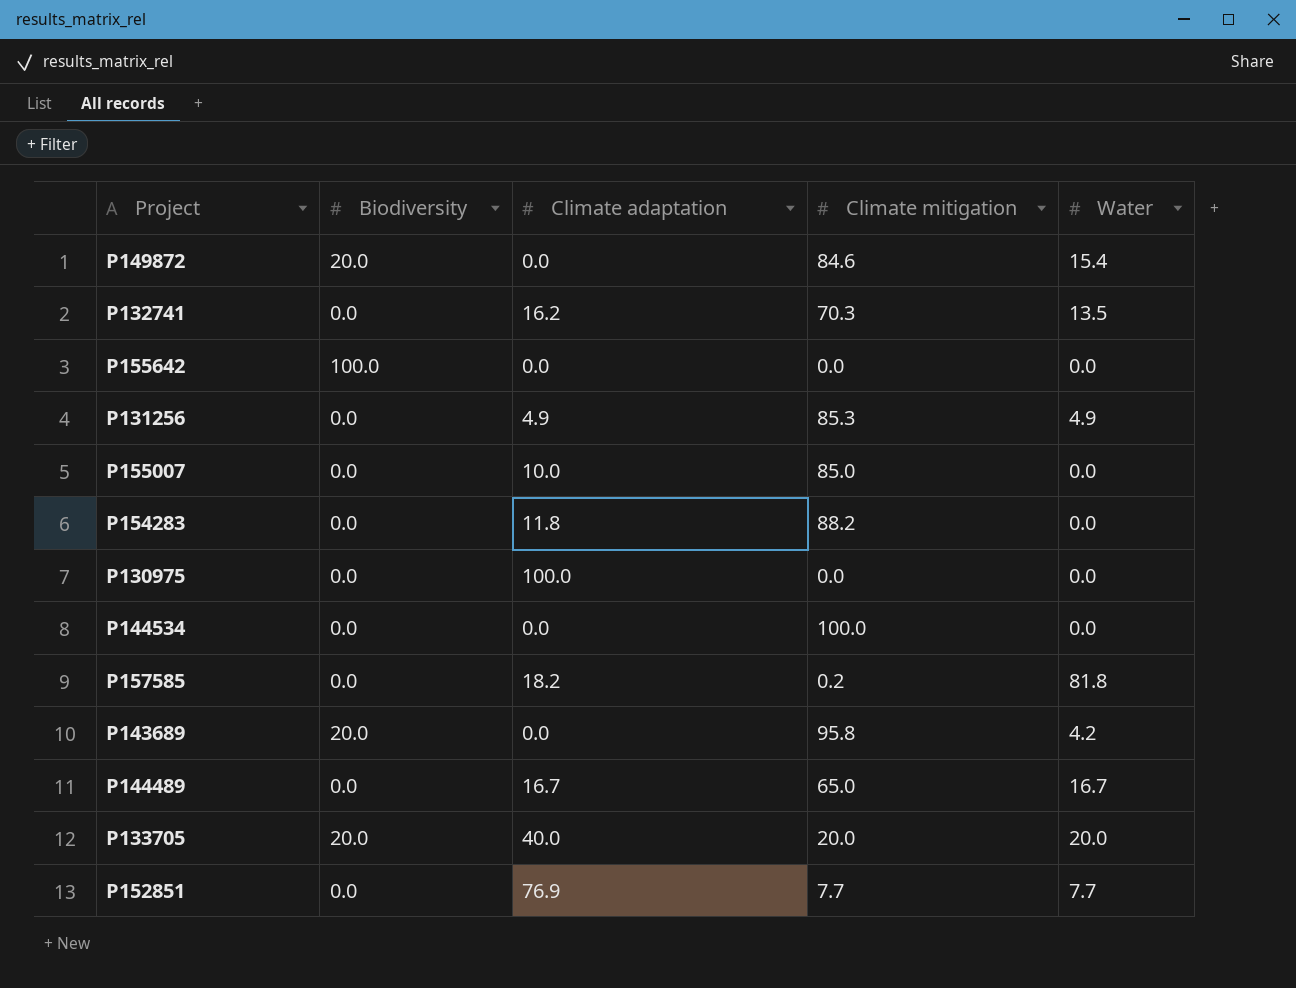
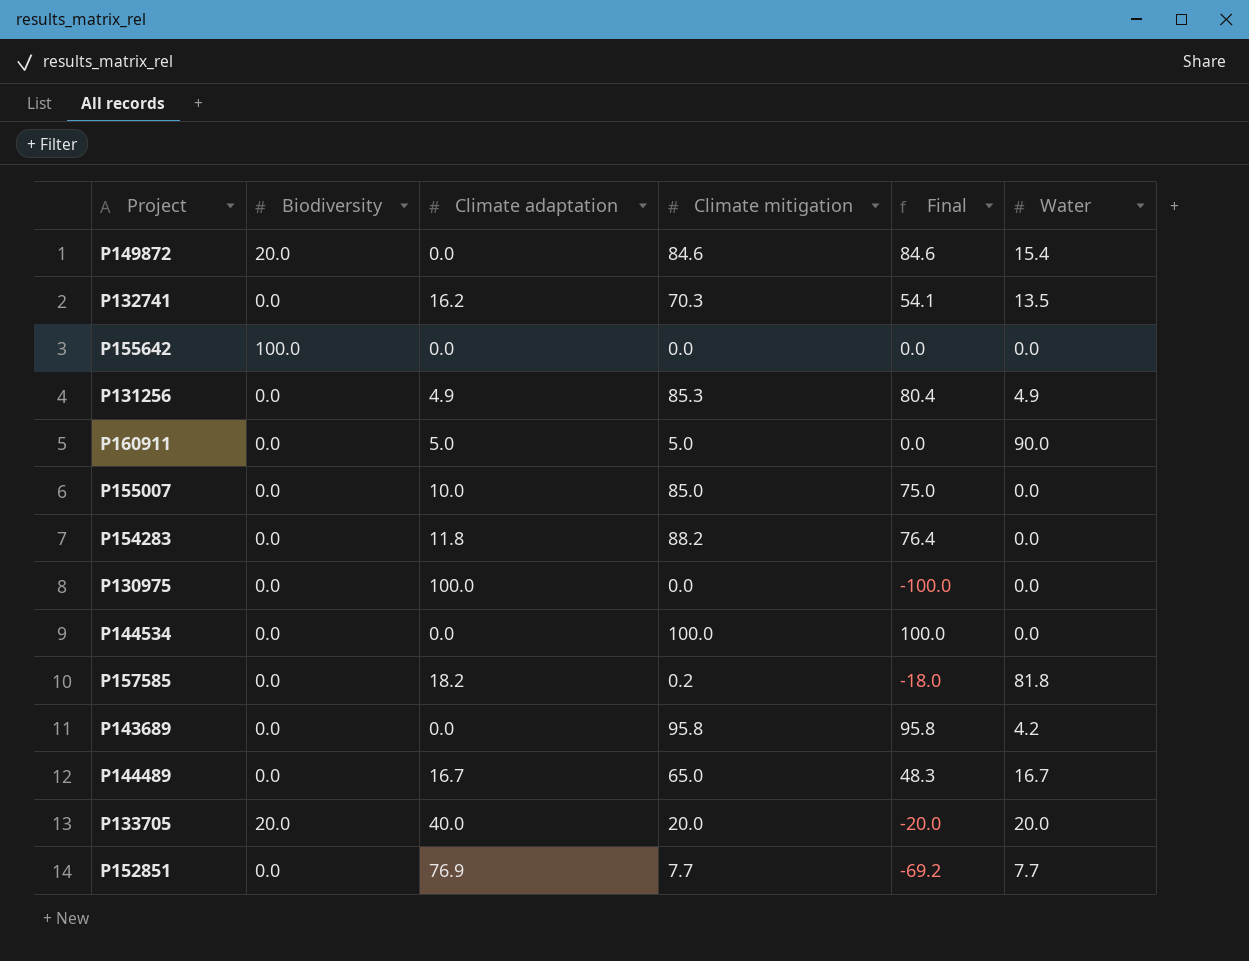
column Final | formula: none -> [Climate mitigation] - [Climate adaptation]
row P160911: none -> 0.0 | 5.0 | 5.0 | 0.0 | 90.0
P143689 | Biodiversity: 20.0 -> 0.0

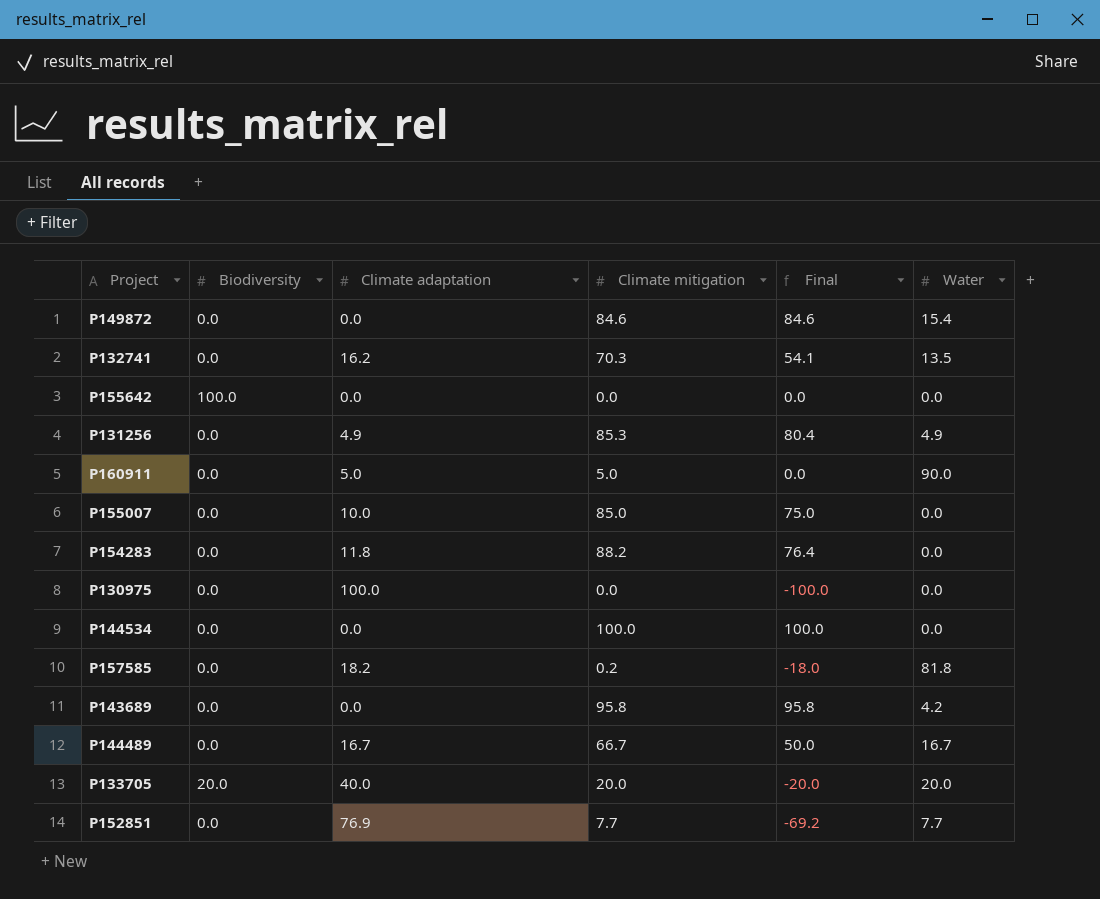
P149872 | Biodiversity: 20.0 -> 0.0
P144489 | Climate mitigation: 65.0 -> 66.7
P144489 | Final: 48.3 -> 50.0

